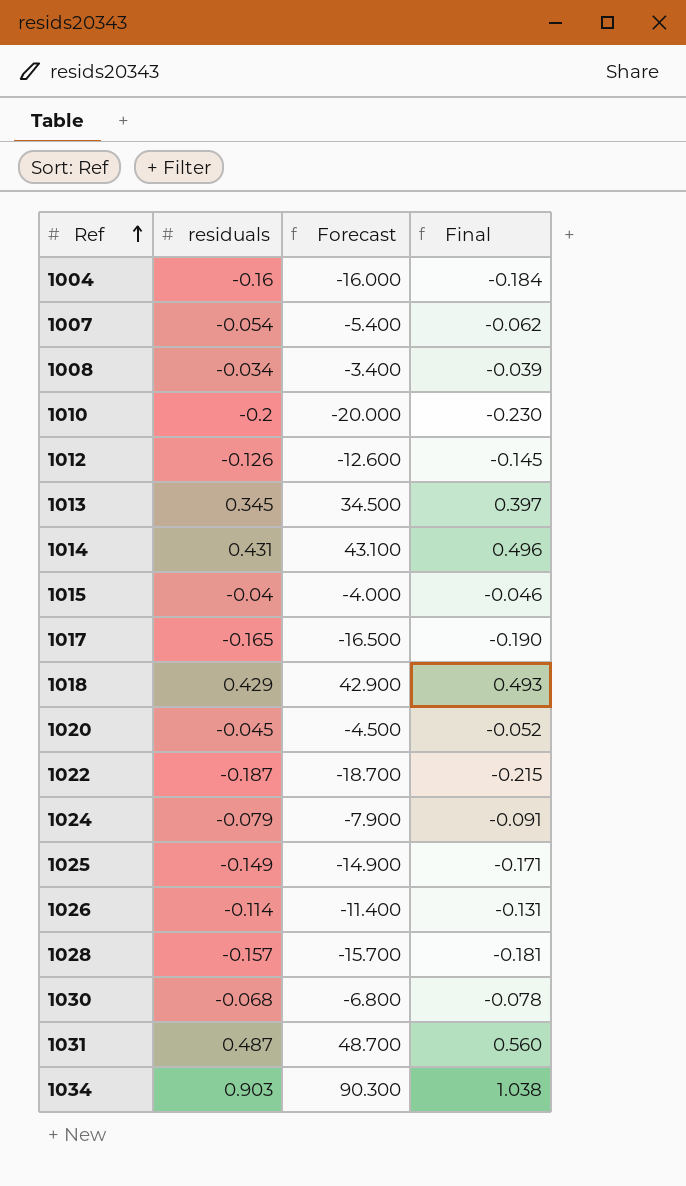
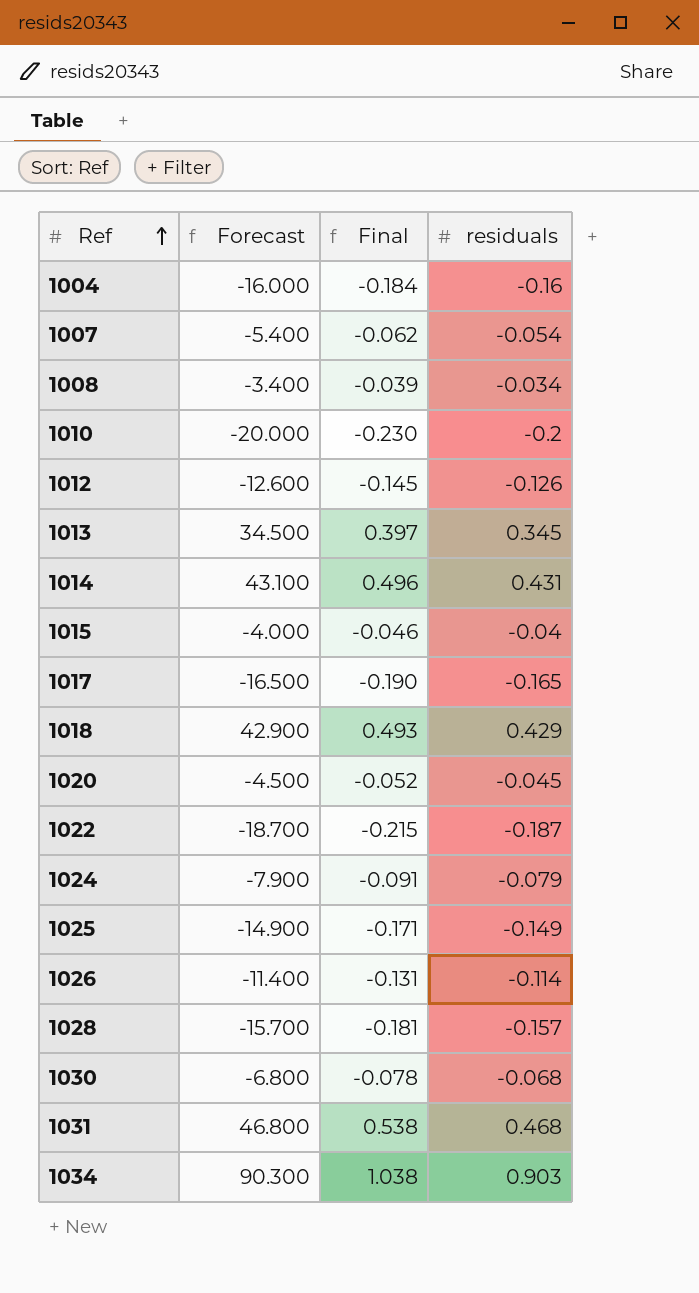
column residuals | position: 2 -> 4
1031 | Forecast: 48.700 -> 46.800
1031 | Final: 0.560 -> 0.538
1031 | residuals: 0.487 -> 0.468

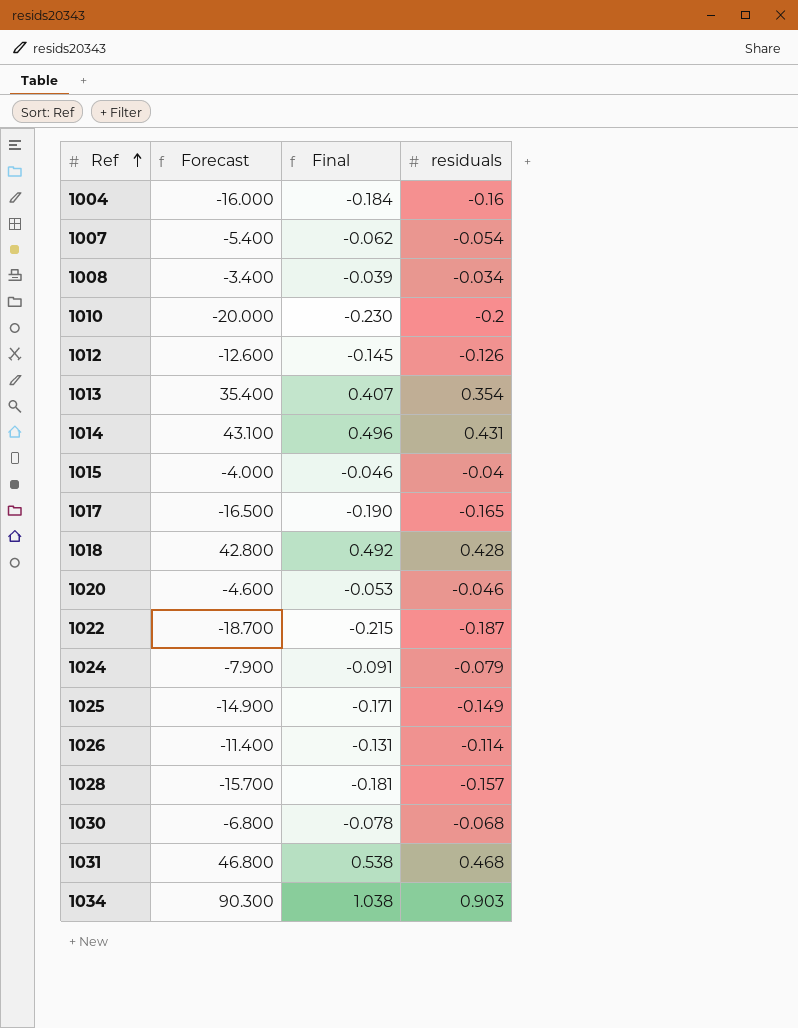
1013 | Forecast: 34.500 -> 35.400
1013 | Final: 0.397 -> 0.407
1013 | residuals: 0.345 -> 0.354
1018 | Forecast: 42.900 -> 42.800
1018 | Final: 0.493 -> 0.492
1018 | residuals: 0.429 -> 0.428
1020 | Forecast: -4.500 -> -4.600
1020 | Final: -0.052 -> -0.053
1020 | residuals: -0.045 -> -0.046

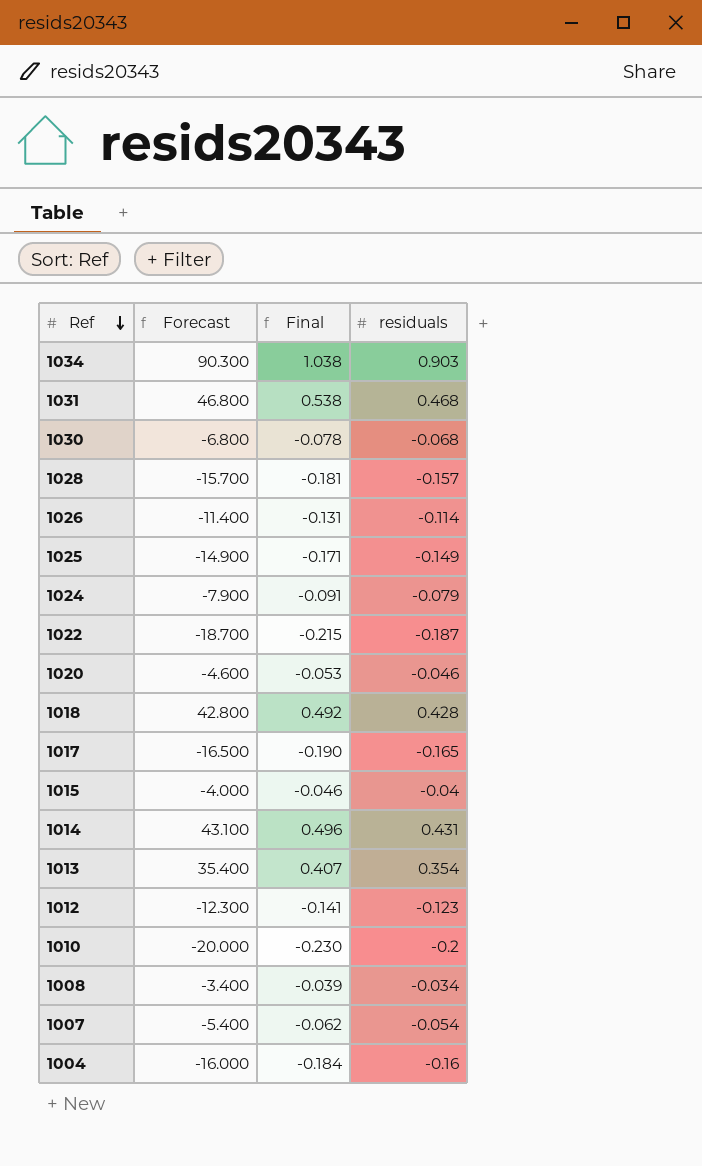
row order: Ref ascending -> Ref descending
1012 | Forecast: -12.600 -> -12.300
1012 | Final: -0.145 -> -0.141
1012 | residuals: -0.126 -> -0.123

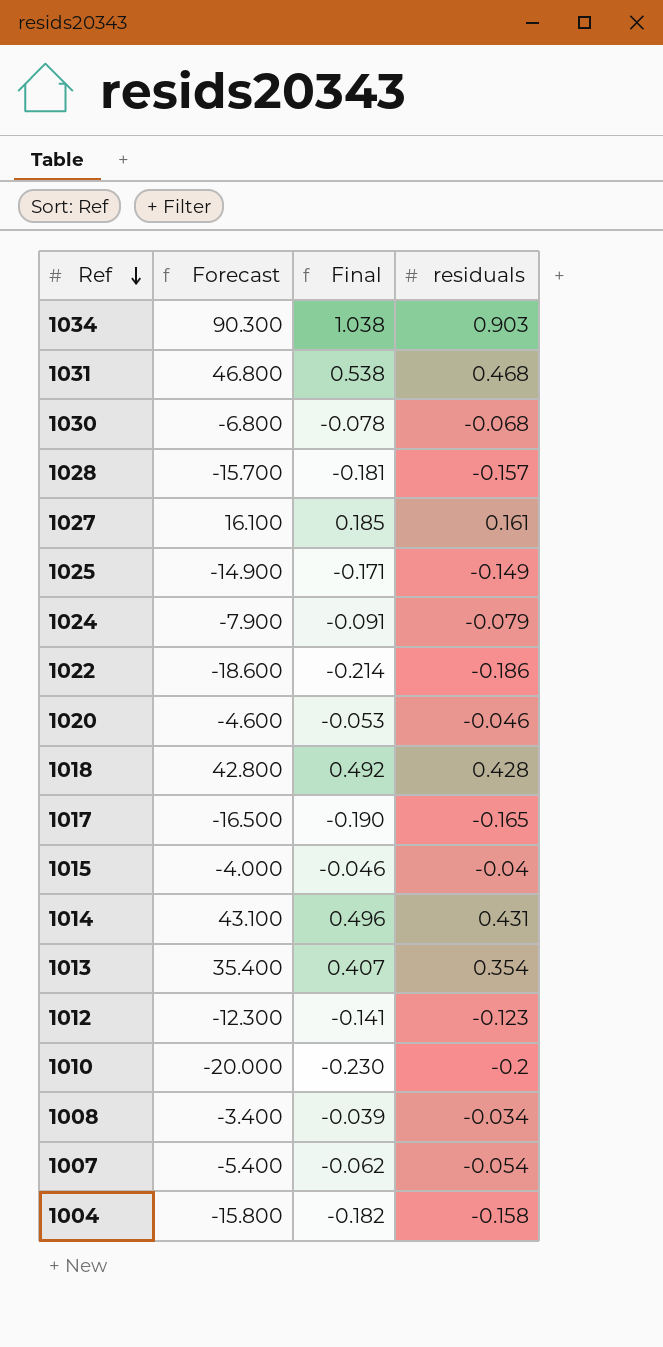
row 1026: -11.400 | -0.131 | -0.114 -> none
row 1027: none -> 16.100 | 0.185 | 0.161
1022 | Forecast: -18.700 -> -18.600
1022 | Final: -0.215 -> -0.214
1022 | residuals: -0.187 -> -0.186
1004 | Forecast: -16.000 -> -15.800
1004 | Final: -0.184 -> -0.182
1004 | residuals: -0.16 -> -0.158

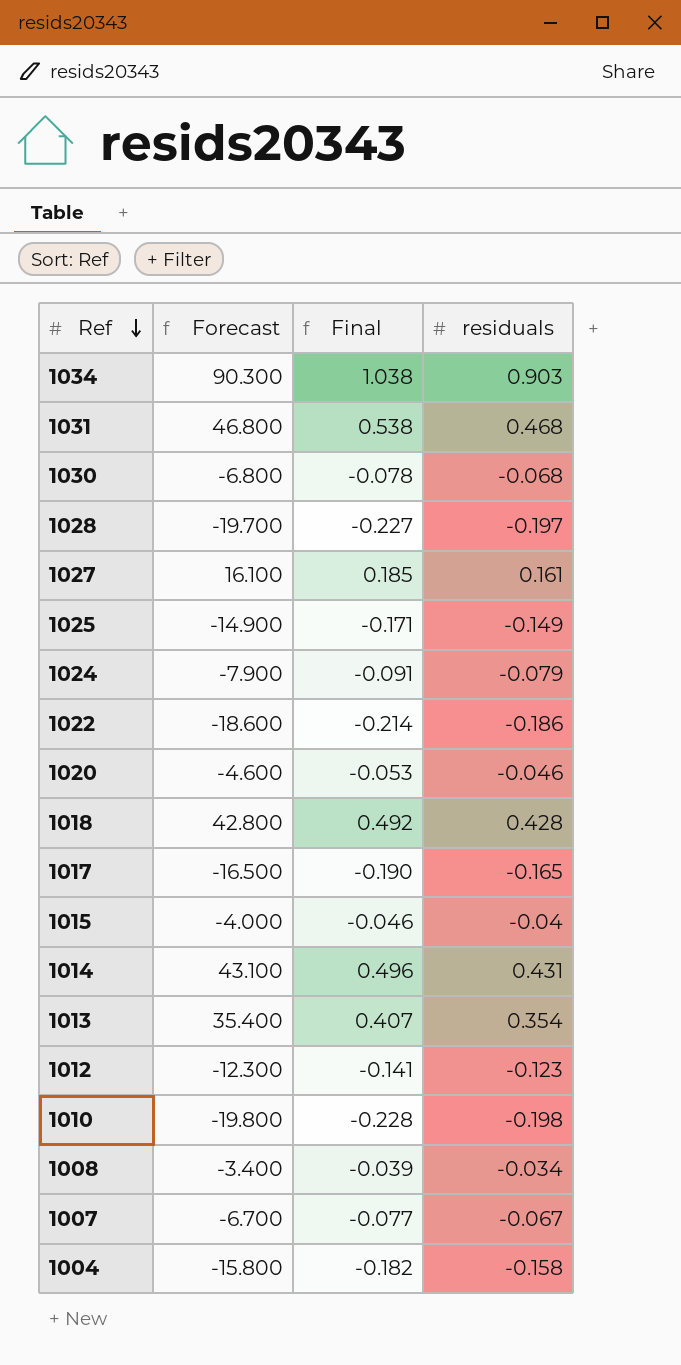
1028 | Forecast: -15.700 -> -19.700
1028 | Final: -0.181 -> -0.227
1028 | residuals: -0.157 -> -0.197
1010 | Forecast: -20.000 -> -19.800
1010 | Final: -0.230 -> -0.228
1010 | residuals: -0.2 -> -0.198
1007 | Forecast: -5.400 -> -6.700
1007 | Final: -0.062 -> -0.077
1007 | residuals: -0.054 -> -0.067

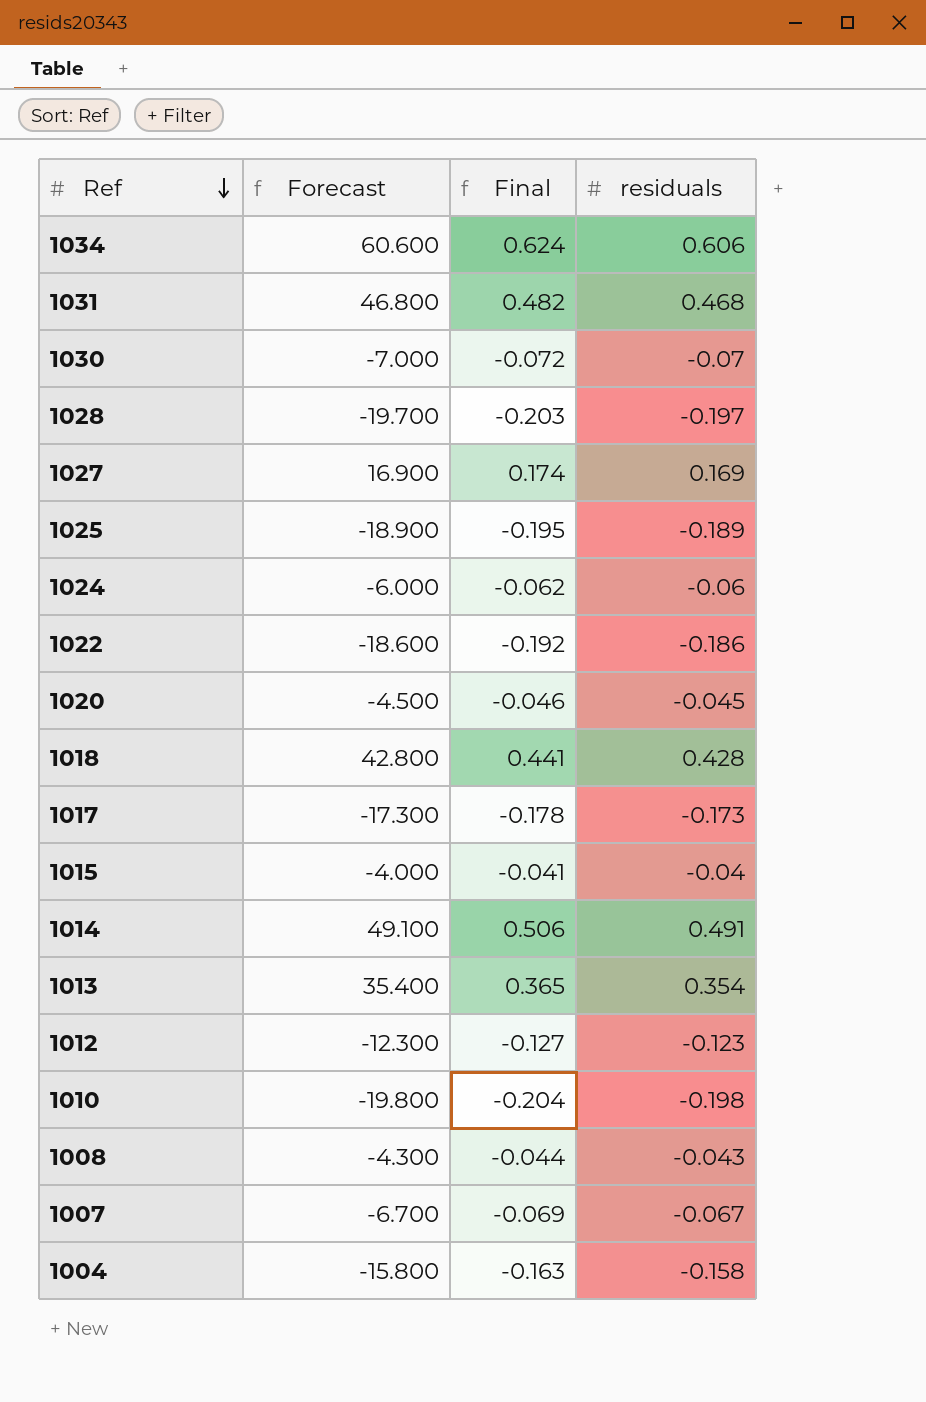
column Final | formula: [residuals] * 1.15 -> [residuals] * 1.03
1034 | Forecast: 90.300 -> 60.600
1034 | residuals: 0.903 -> 0.606
1030 | Forecast: -6.800 -> -7.000
1030 | residuals: -0.068 -> -0.07
1027 | Forecast: 16.100 -> 16.900
1027 | residuals: 0.161 -> 0.169
1025 | Forecast: -14.900 -> -18.900
1025 | residuals: -0.149 -> -0.189
1024 | Forecast: -7.900 -> -6.000
1024 | residuals: -0.079 -> -0.06
1020 | Forecast: -4.600 -> -4.500
1020 | residuals: -0.046 -> -0.045
1017 | Forecast: -16.500 -> -17.300
1017 | residuals: -0.165 -> -0.173
1014 | Forecast: 43.100 -> 49.100
1014 | residuals: 0.431 -> 0.491
1008 | Forecast: -3.400 -> -4.300
1008 | residuals: -0.034 -> -0.043

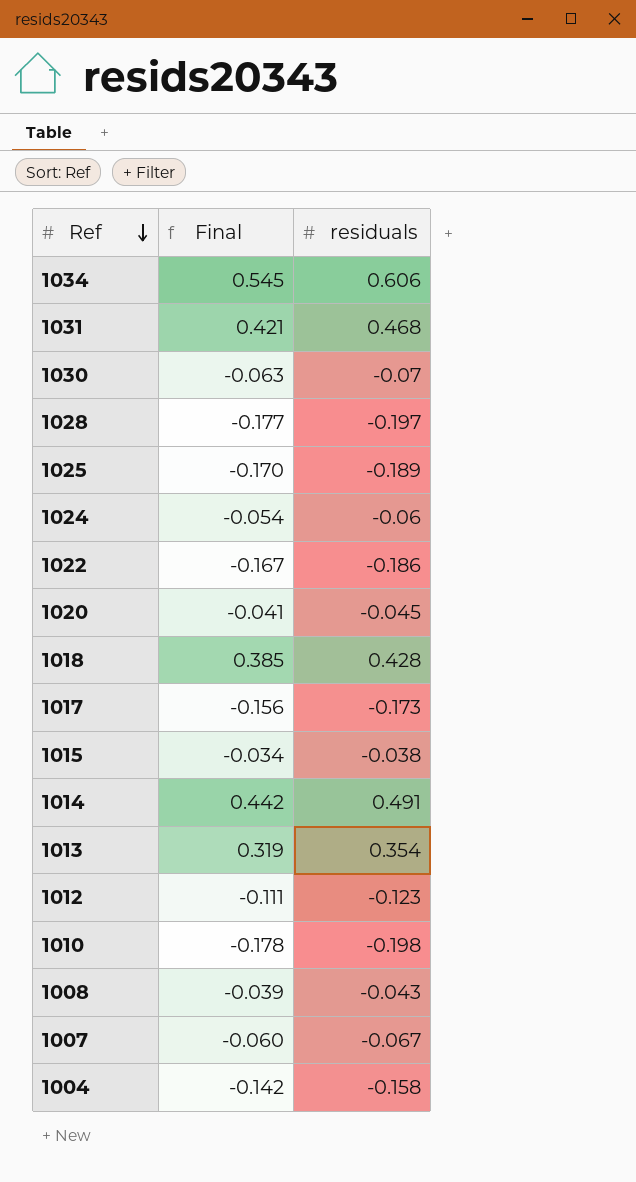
column Forecast | formula: [residuals] * 100 -> none
column Final | formula: [residuals] * 1.03 -> [residuals] * 0.9
row 1027: 16.900 | 0.174 | 0.169 -> none
1015 | residuals: -0.04 -> -0.038

